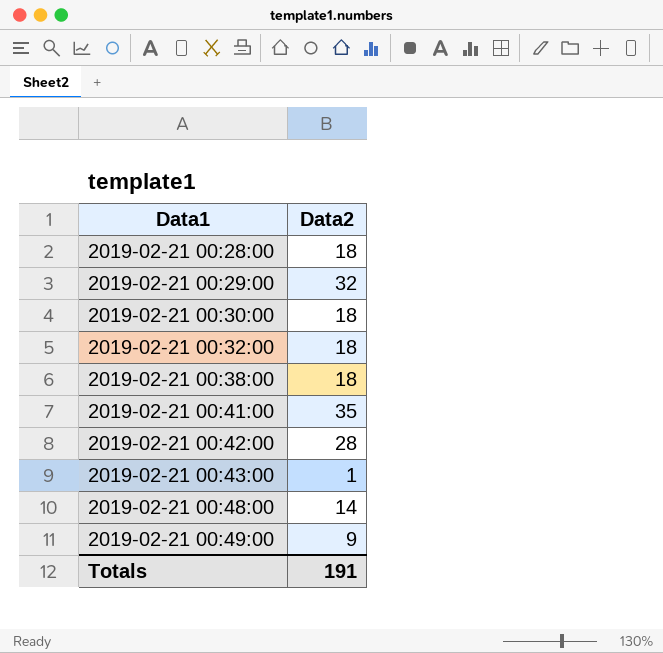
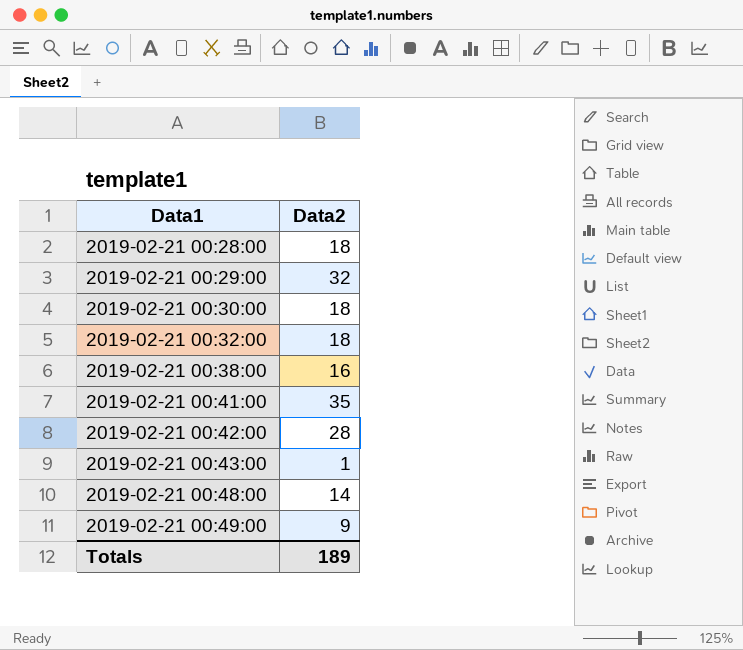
2019-02-21 00:38:00 | Data2: 18 -> 16
Totals | Data2: 191 -> 189

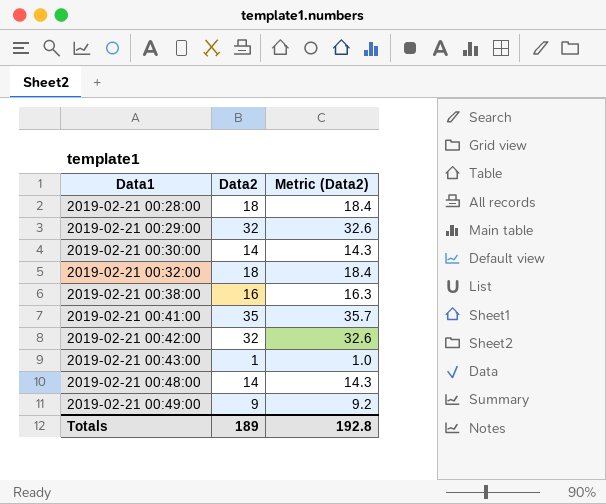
column Metric (Data2) | formula: none -> [Data2] * 1.02
2019-02-21 00:30:00 | Data2: 18 -> 14
2019-02-21 00:42:00 | Data2: 28 -> 32

